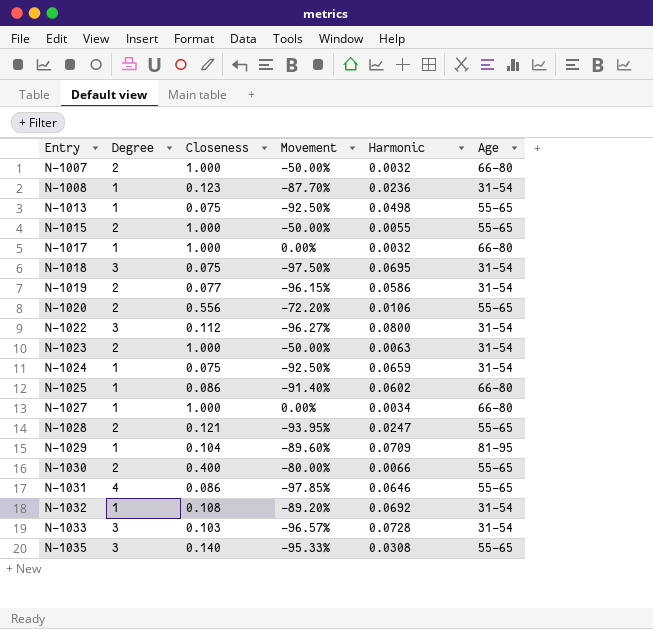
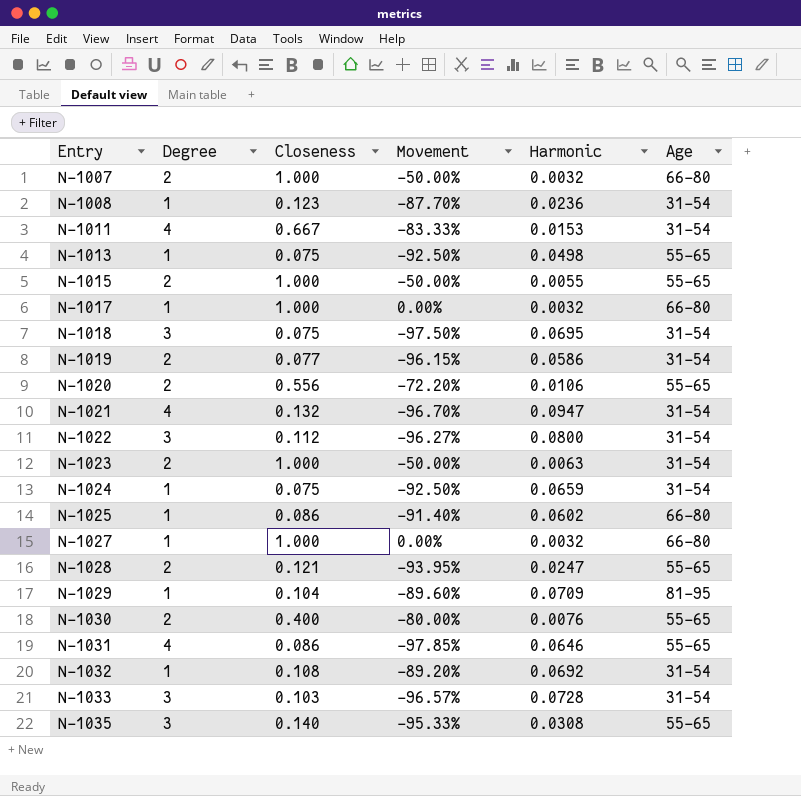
row N-1011: none -> 4 | 0.667 | -83.33% | 0.0153 | 31-54
row N-1021: none -> 4 | 0.132 | -96.70% | 0.0947 | 31-54
N-1027 | Harmonic: 0.0034 -> 0.0032
N-1030 | Harmonic: 0.0066 -> 0.0076

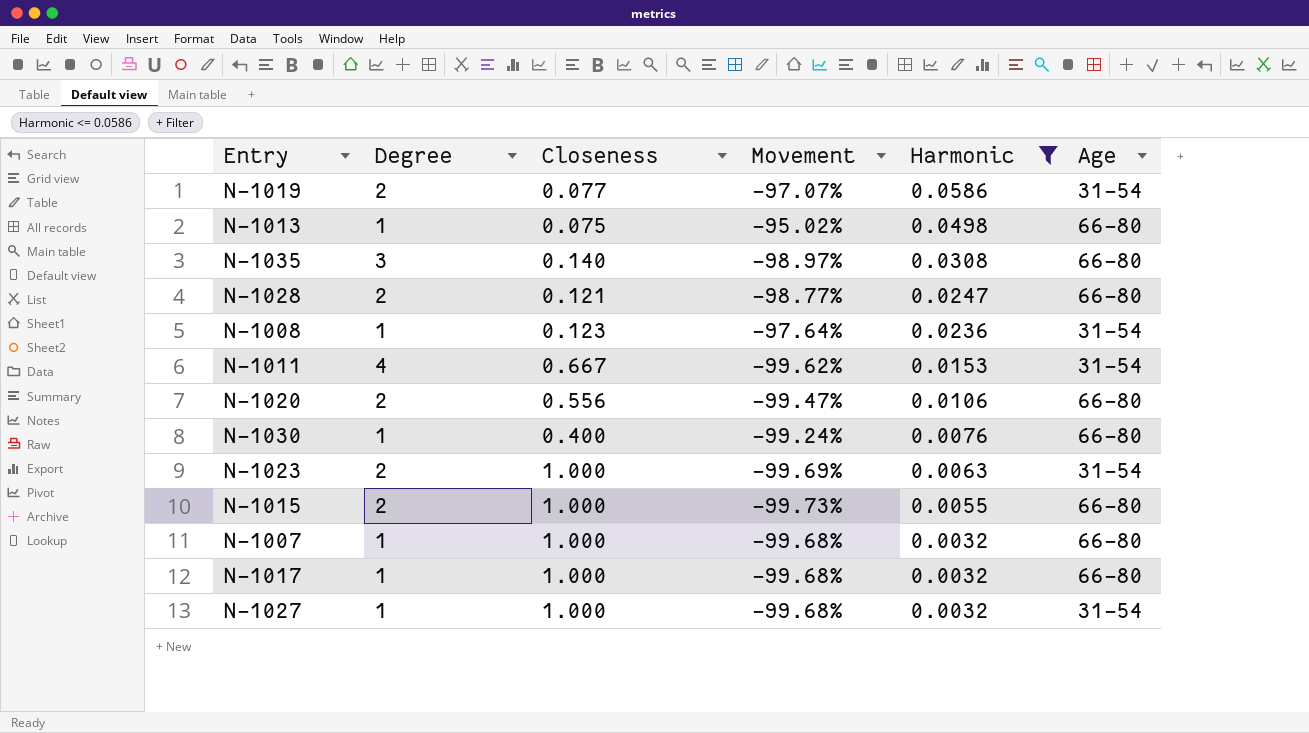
filter: none -> Harmonic <= 0.0586
row order: Entry ascending -> Harmonic descending
column Movement | formula: ([Closeness] - [Degree]) / [Degree] -> ([Harmonic] - [Degree]) / [Degree]
N-1013 | Age: 55-65 -> 66-80
N-1035 | Age: 55-65 -> 66-80
N-1028 | Age: 55-65 -> 66-80
N-1020 | Age: 55-65 -> 66-80
N-1030 | Degree: 2 -> 1
N-1030 | Age: 55-65 -> 66-80
N-1015 | Age: 55-65 -> 66-80
N-1007 | Degree: 2 -> 1
N-1027 | Age: 66-80 -> 31-54

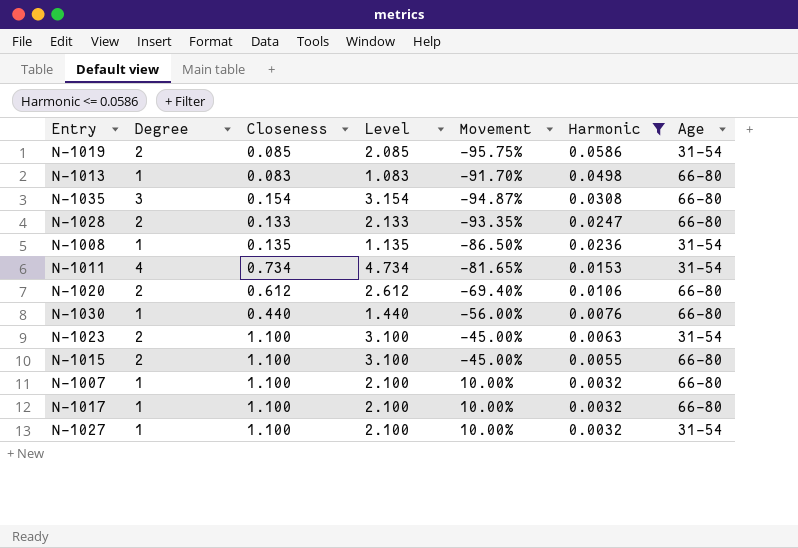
column Level | formula: none -> [Degree] + [Closeness]
column Movement | formula: ([Harmonic] - [Degree]) / [Degree] -> ([Closeness] - [Degree]) / [Degree]
N-1019 | Closeness: 0.077 -> 0.085
N-1013 | Closeness: 0.075 -> 0.083
N-1035 | Closeness: 0.140 -> 0.154
N-1028 | Closeness: 0.121 -> 0.133
N-1008 | Closeness: 0.123 -> 0.135
N-1011 | Closeness: 0.667 -> 0.734
N-1020 | Closeness: 0.556 -> 0.612
N-1030 | Closeness: 0.400 -> 0.440
N-1023 | Closeness: 1.000 -> 1.100
N-1015 | Closeness: 1.000 -> 1.100
N-1007 | Closeness: 1.000 -> 1.100
N-1017 | Closeness: 1.000 -> 1.100
N-1027 | Closeness: 1.000 -> 1.100

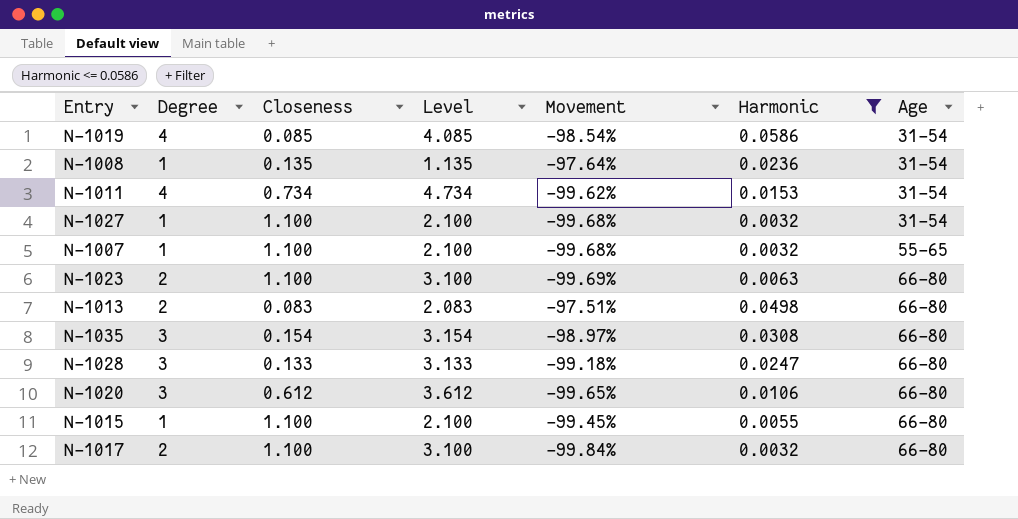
row order: Harmonic descending -> Age ascending
column Movement | formula: ([Closeness] - [Degree]) / [Degree] -> ([Harmonic] - [Degree]) / [Degree]
row N-1030: 1 | 0.440 | 1.440 | -56.00% | 0.0076 | 66-80 -> none
N-1019 | Degree: 2 -> 4
N-1019 | Level: 2.085 -> 4.085
N-1007 | Age: 66-80 -> 55-65
N-1023 | Age: 31-54 -> 66-80
N-1013 | Degree: 1 -> 2
N-1013 | Level: 1.083 -> 2.083
N-1028 | Degree: 2 -> 3
N-1028 | Level: 2.133 -> 3.133
N-1020 | Degree: 2 -> 3
N-1020 | Level: 2.612 -> 3.612
N-1015 | Degree: 2 -> 1
N-1015 | Level: 3.100 -> 2.100
N-1017 | Degree: 1 -> 2
N-1017 | Level: 2.100 -> 3.100

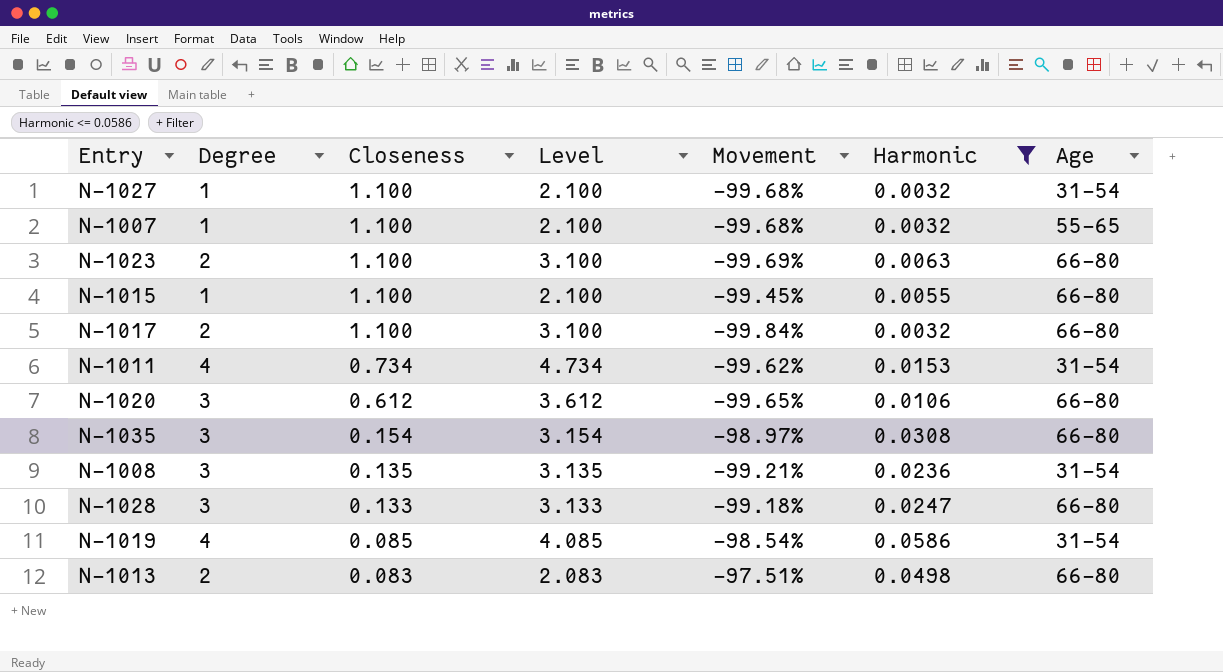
row order: Age ascending -> Closeness descending
N-1008 | Degree: 1 -> 3
N-1008 | Level: 1.135 -> 3.135
N-1008 | Movement: -97.64% -> -99.21%

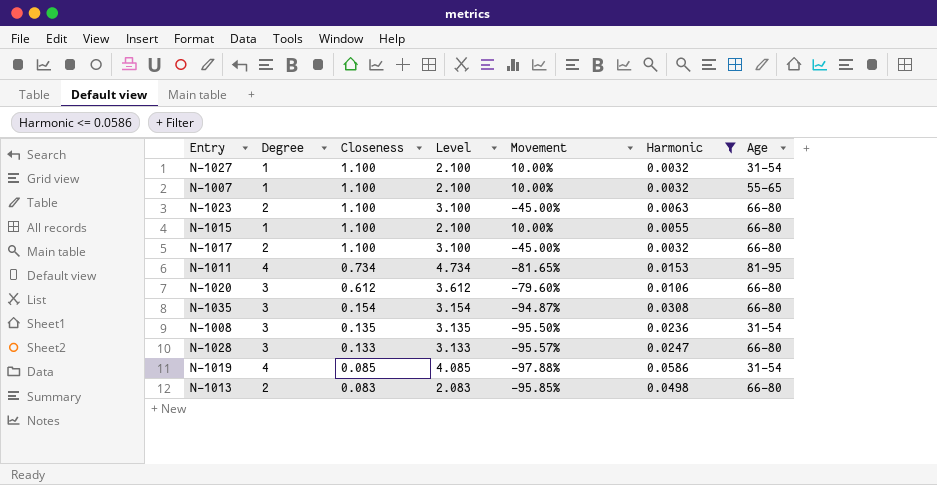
column Movement | formula: ([Harmonic] - [Degree]) / [Degree] -> ([Closeness] - [Degree]) / [Degree]
N-1011 | Age: 31-54 -> 81-95

